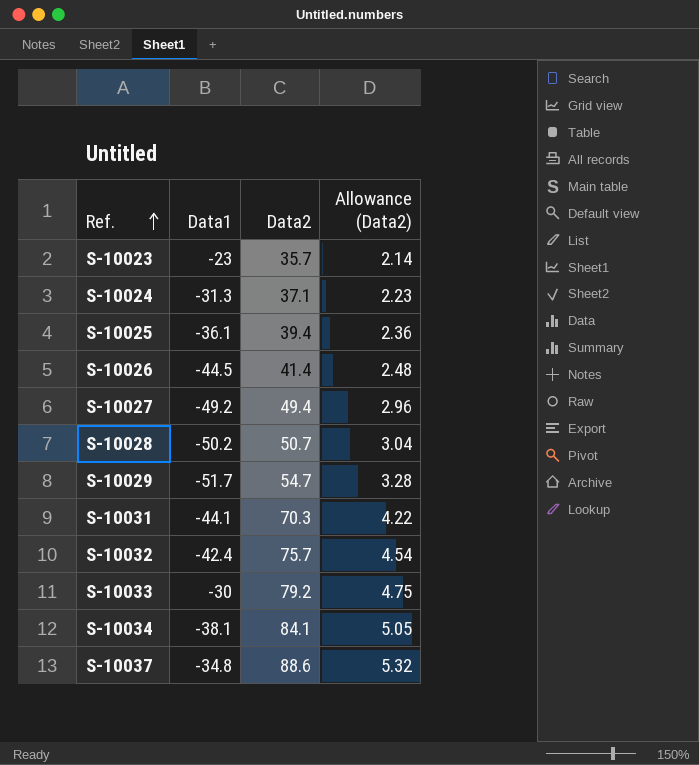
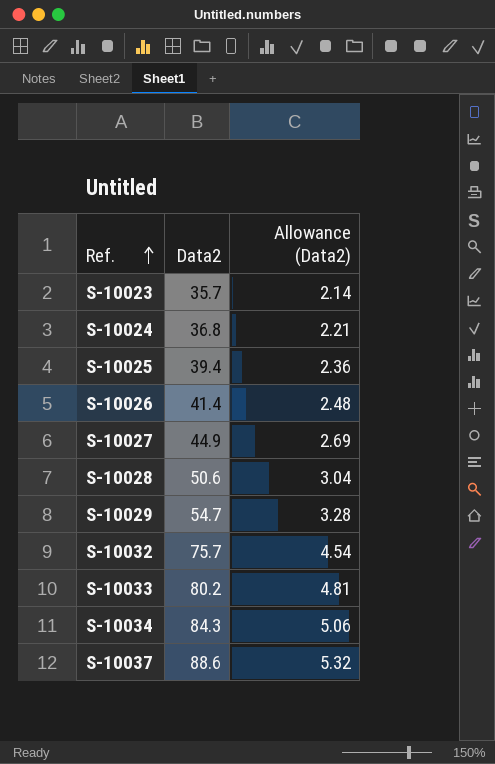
column Data1 | position: 2 -> none
row S-10031: -44.1 | 70.3 | 4.22 -> none
S-10024 | Data2: 37.1 -> 36.8
S-10024 | Allowance (Data2): 2.23 -> 2.21
S-10027 | Data2: 49.4 -> 44.9
S-10027 | Allowance (Data2): 2.96 -> 2.69
S-10028 | Data2: 50.7 -> 50.6
S-10033 | Data2: 79.2 -> 80.2
S-10033 | Allowance (Data2): 4.75 -> 4.81
S-10034 | Data2: 84.1 -> 84.3
S-10034 | Allowance (Data2): 5.05 -> 5.06

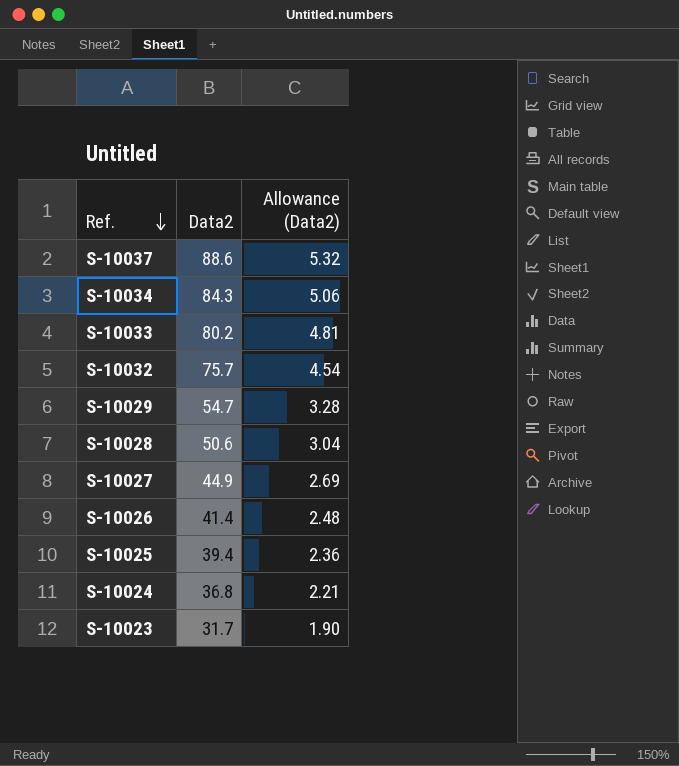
row order: Ref. ascending -> Ref. descending
S-10023 | Data2: 35.7 -> 31.7
S-10023 | Allowance (Data2): 2.14 -> 1.90

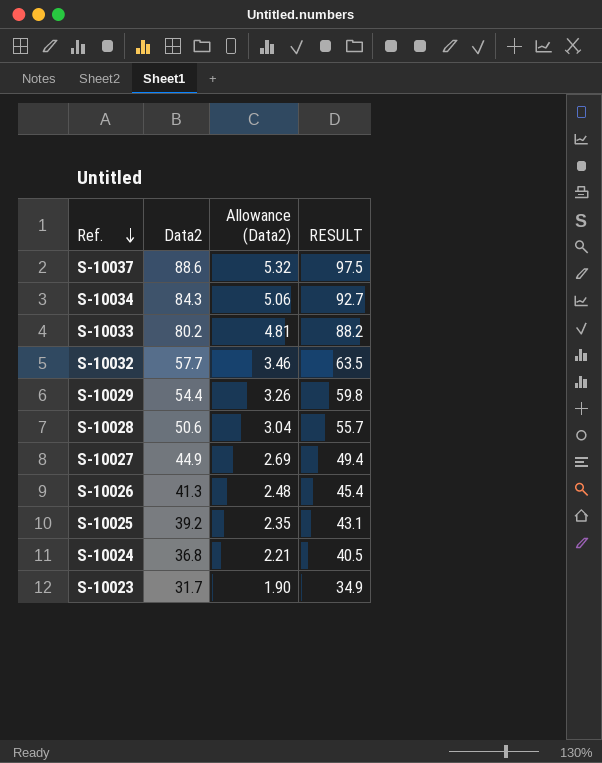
column RESULT | formula: none -> [Data2] * 1.1
S-10032 | Data2: 75.7 -> 57.7
S-10032 | Allowance (Data2): 4.54 -> 3.46
S-10029 | Data2: 54.7 -> 54.4
S-10029 | Allowance (Data2): 3.28 -> 3.26
S-10026 | Data2: 41.4 -> 41.3
S-10025 | Data2: 39.4 -> 39.2
S-10025 | Allowance (Data2): 2.36 -> 2.35

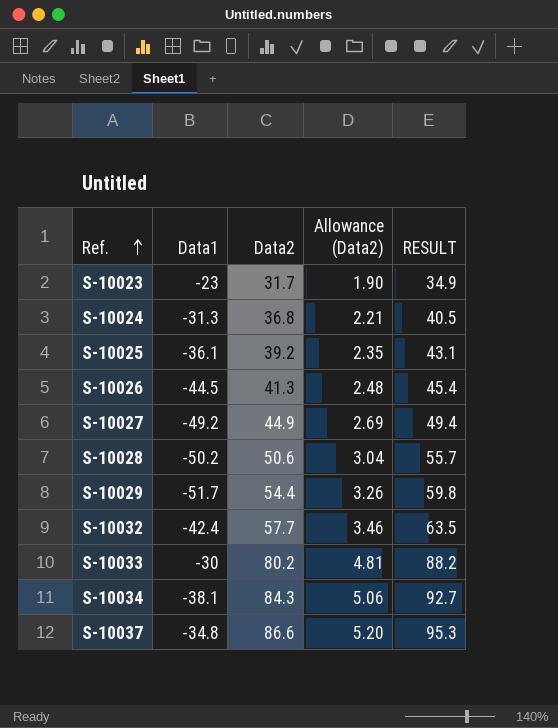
row order: Ref. descending -> Ref. ascending
column Data1 | position: none -> 2
S-10037 | Data2: 88.6 -> 86.6
S-10037 | Allowance (Data2): 5.32 -> 5.20
S-10037 | RESULT: 97.5 -> 95.3

